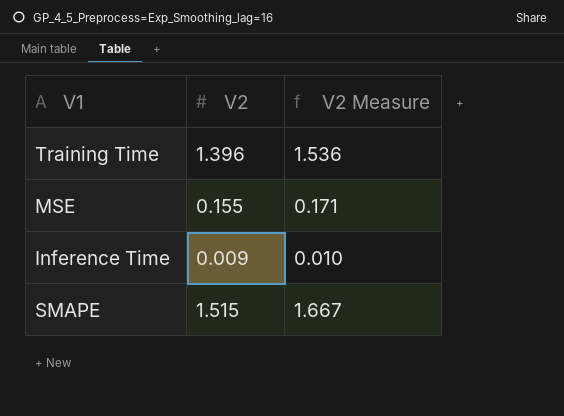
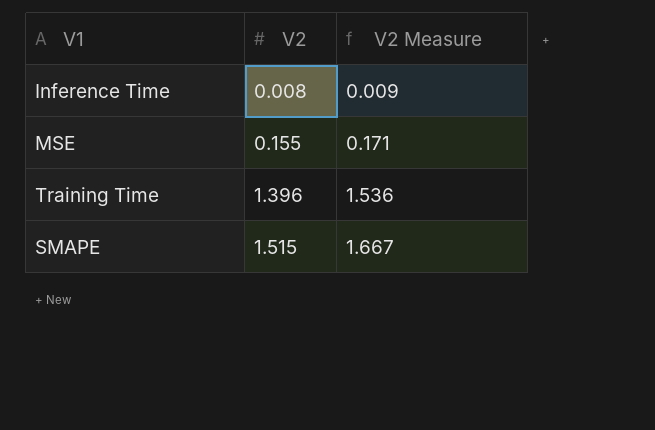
row order: none -> V2 ascending
Inference Time | V2: 0.009 -> 0.008
Inference Time | V2 Measure: 0.010 -> 0.009

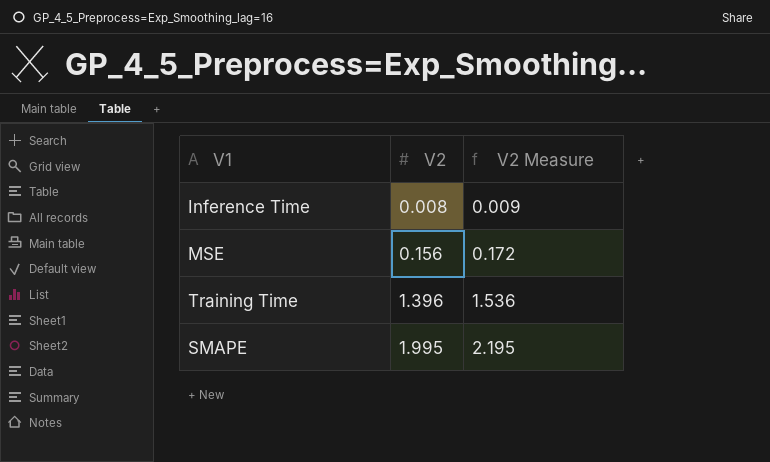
MSE | V2: 0.155 -> 0.156
MSE | V2 Measure: 0.171 -> 0.172
SMAPE | V2: 1.515 -> 1.995
SMAPE | V2 Measure: 1.667 -> 2.195

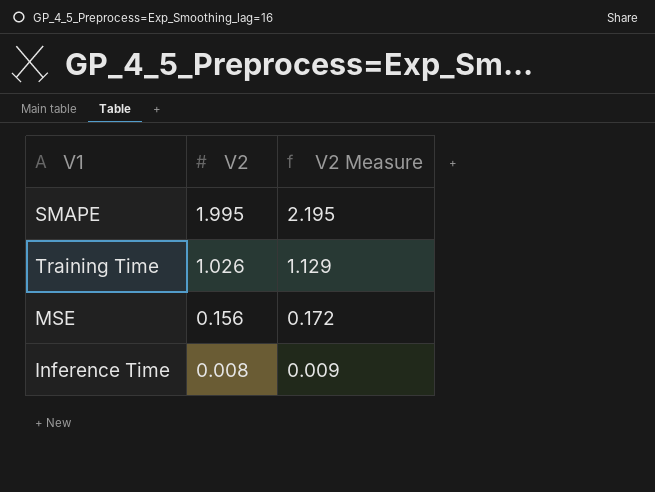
row order: V2 ascending -> V2 descending
Training Time | V2: 1.396 -> 1.026
Training Time | V2 Measure: 1.536 -> 1.129

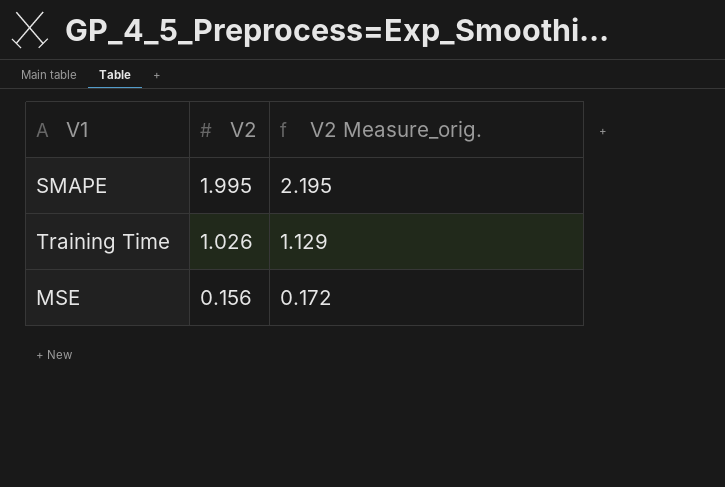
column name: V2 Measure -> V2 Measure_orig.
row Inference Time: 0.008 | 0.009 -> none

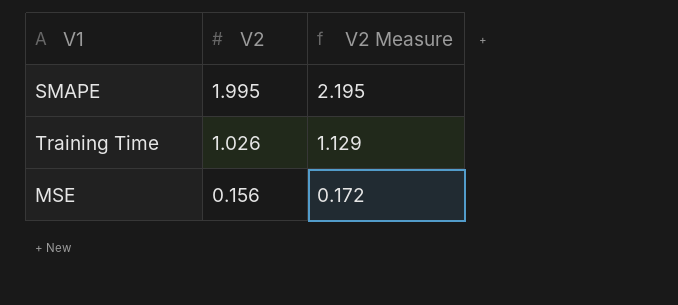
column name: V2 Measure_orig. -> V2 Measure

